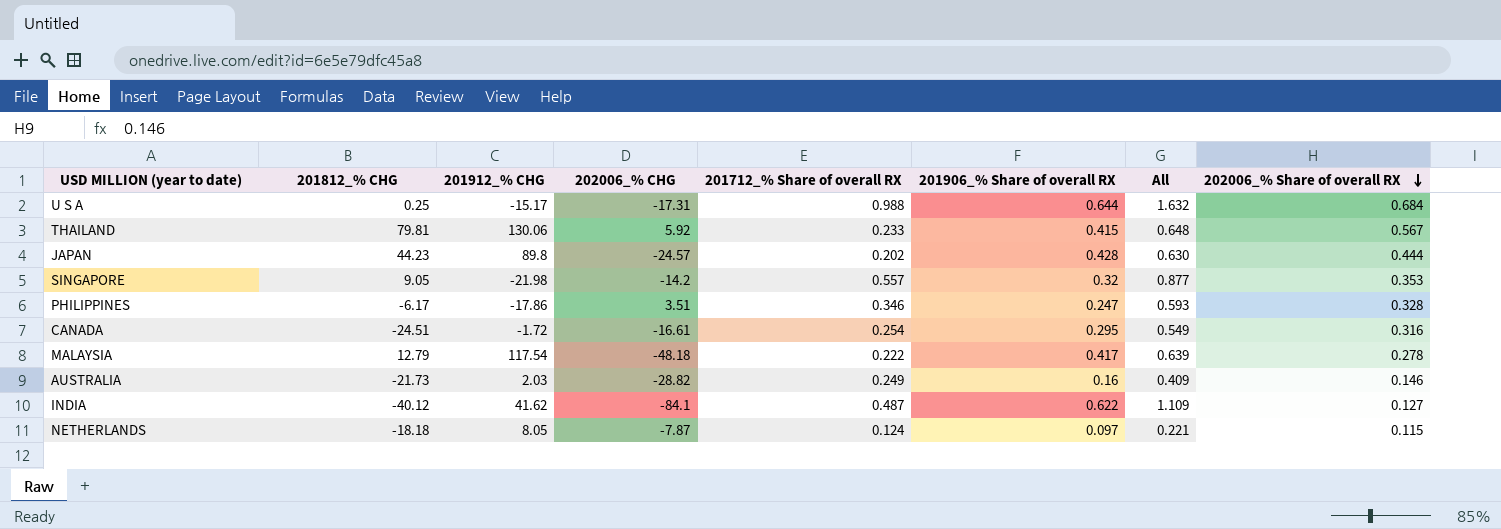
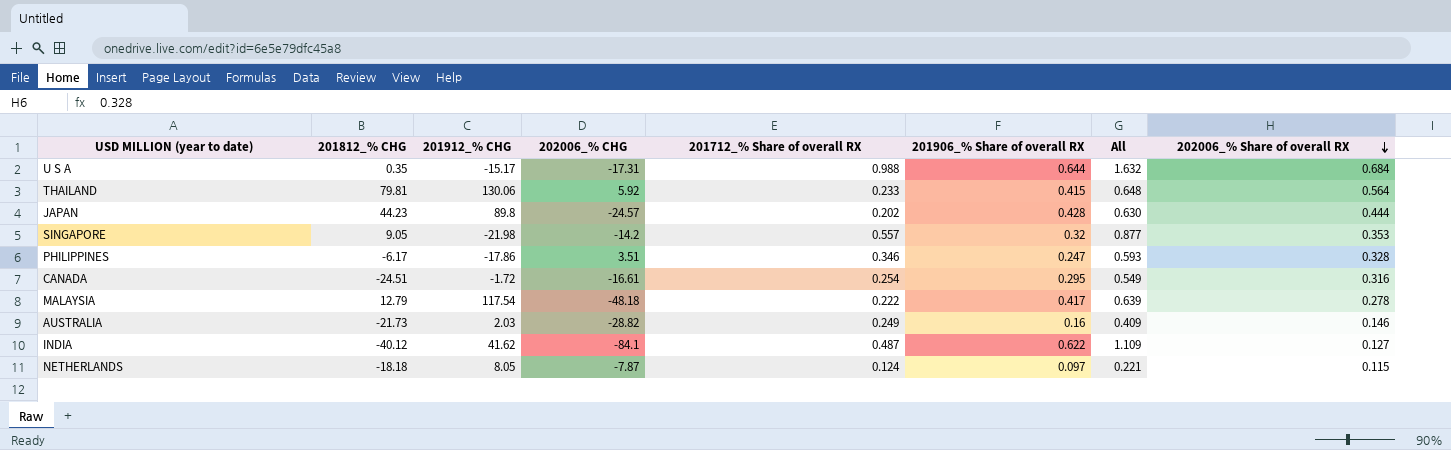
U S A | 201812_% CHG: 0.25 -> 0.35
THAILAND | 202006_% Share of overall RX: 0.567 -> 0.564

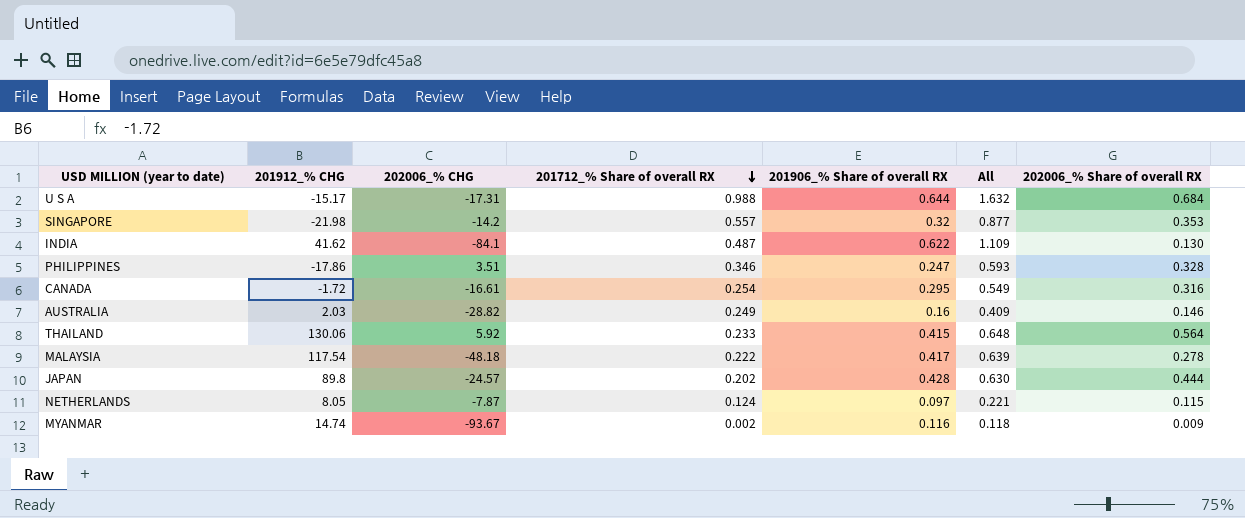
row order: 202006_% Share of overall RX descending -> 201712_% Share of overall RX descending
column 201812_% CHG | position: 2 -> none
INDIA | 202006_% Share of overall RX: 0.127 -> 0.130
row MYANMAR: none -> 14.74 | -93.67 | 0.002 | 0.116 | 0.118 | 0.009

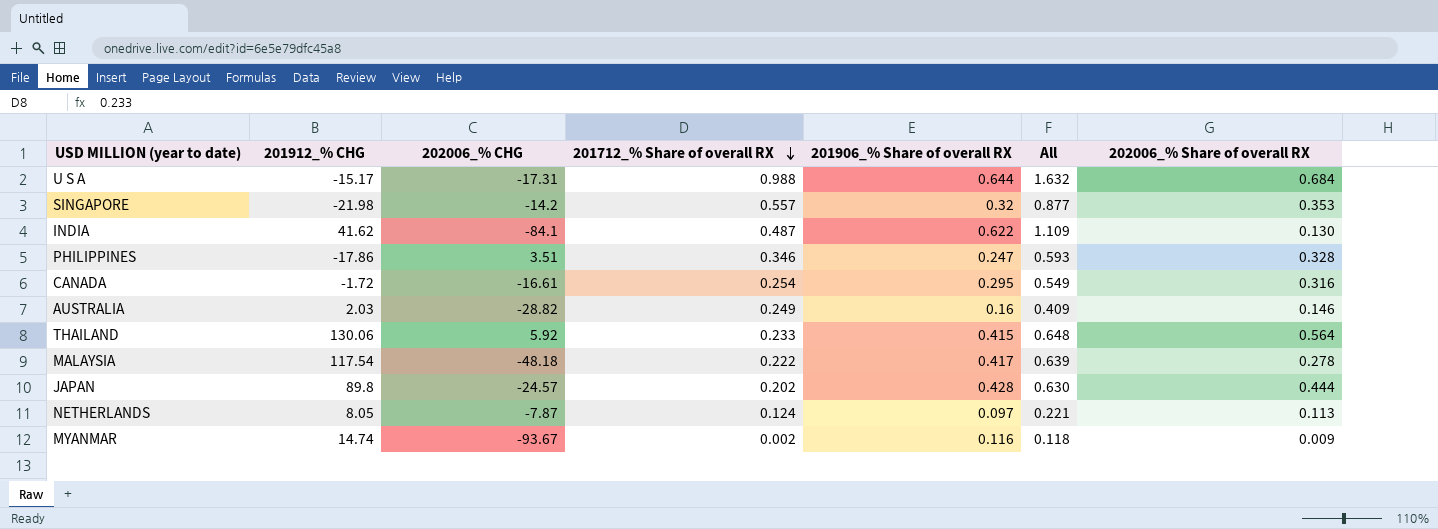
NETHERLANDS | 202006_% Share of overall RX: 0.115 -> 0.113

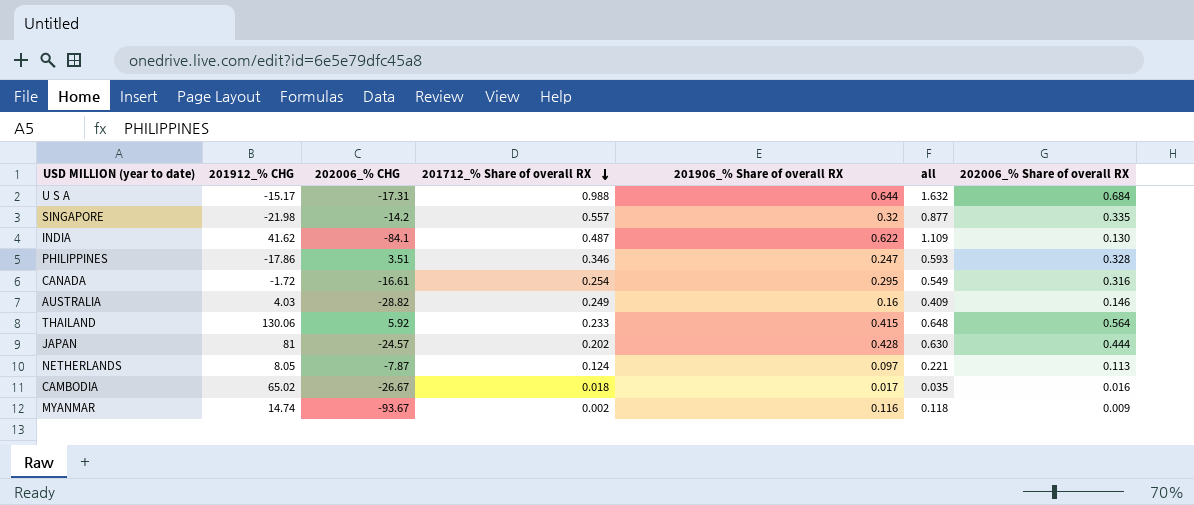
column name: All -> all
row MALAYSIA: 117.54 | -48.18 | 0.222 | 0.417 | 0.639 | 0.278 -> none
SINGAPORE | 202006_% Share of overall RX: 0.353 -> 0.335
AUSTRALIA | 201912_% CHG: 2.03 -> 4.03
JAPAN | 201912_% CHG: 89.8 -> 81
row CAMBODIA: none -> 65.02 | -26.67 | 0.018 | 0.017 | 0.035 | 0.016

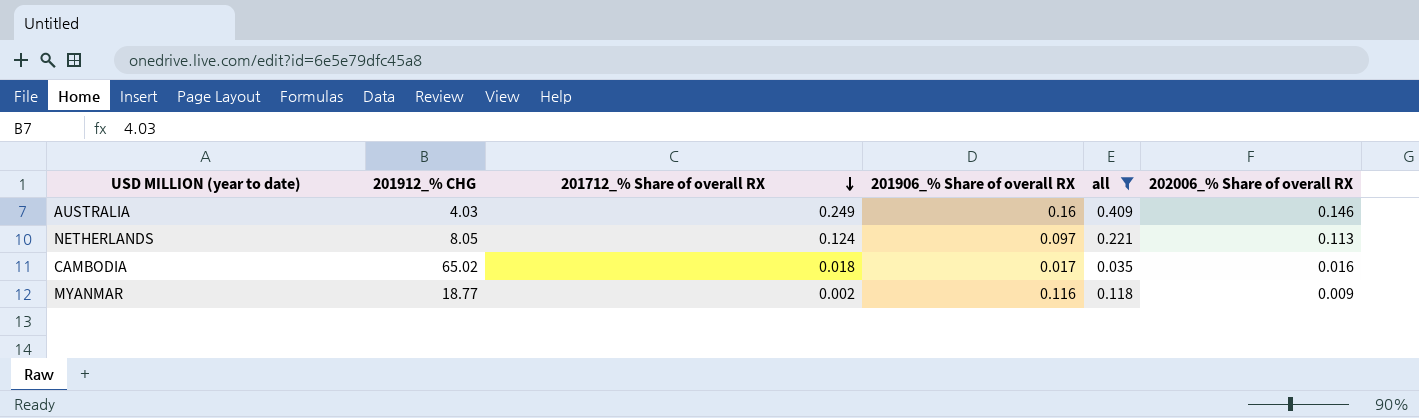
filter: none -> all <= 0.409
column 202006_% CHG | position: 3 -> none
MYANMAR | 201912_% CHG: 14.74 -> 18.77

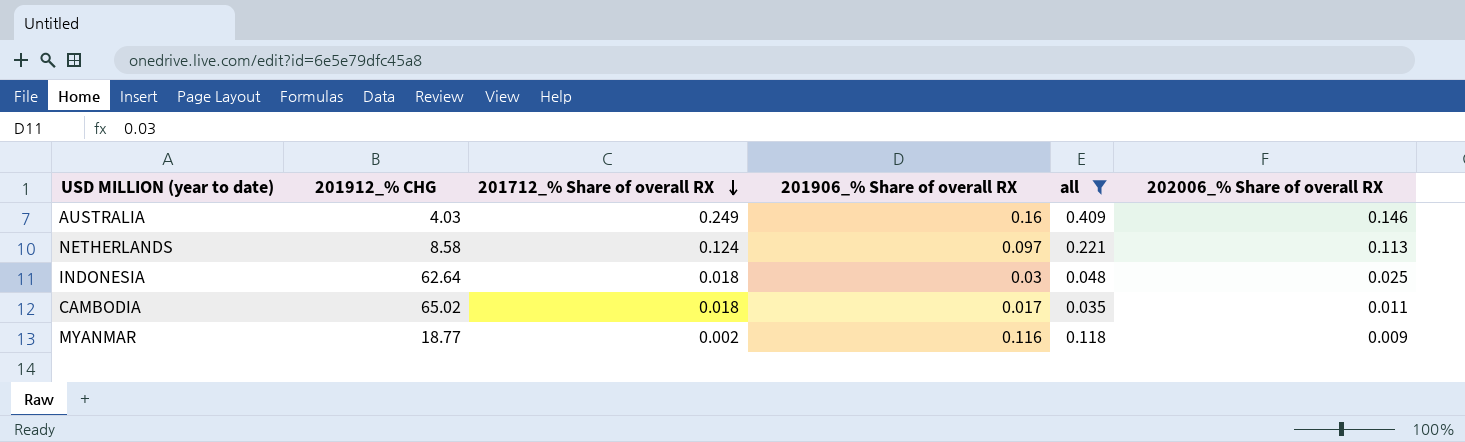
NETHERLANDS | 201912_% CHG: 8.05 -> 8.58
row INDONESIA: none -> 62.64 | 0.018 | 0.03 | 0.048 | 0.025
CAMBODIA | 202006_% Share of overall RX: 0.016 -> 0.011

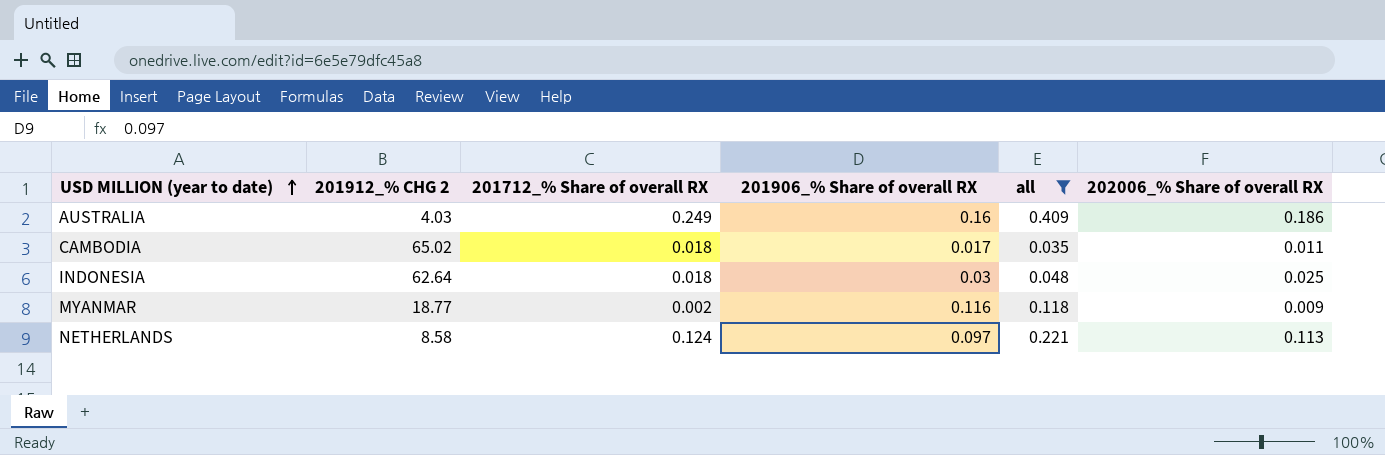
row order: 201712_% Share of overall RX descending -> USD MILLION (year to date) ascending
column name: 201912_% CHG -> 201912_% CHG 2
AUSTRALIA | 202006_% Share of overall RX: 0.146 -> 0.186

